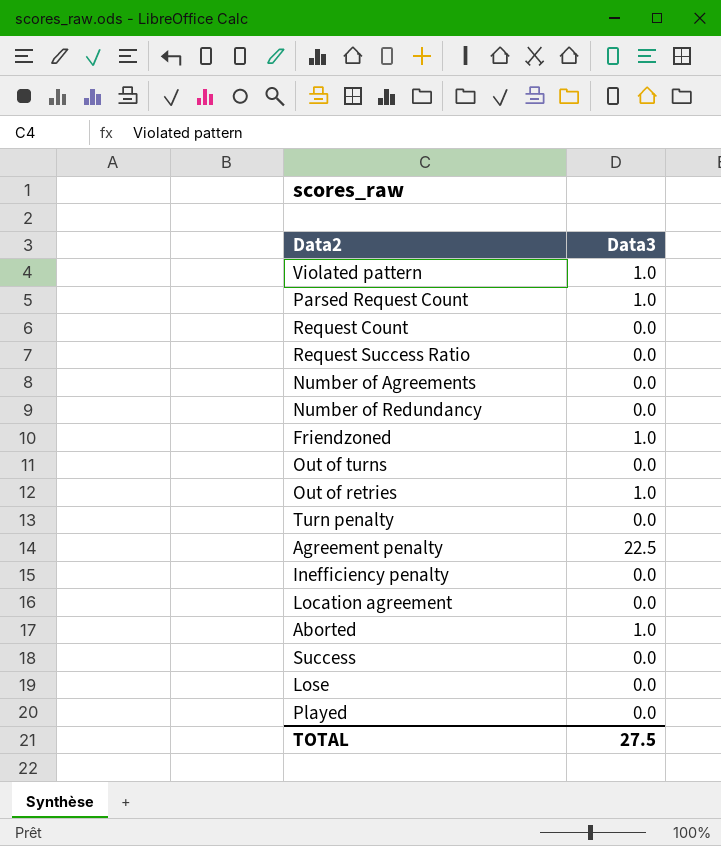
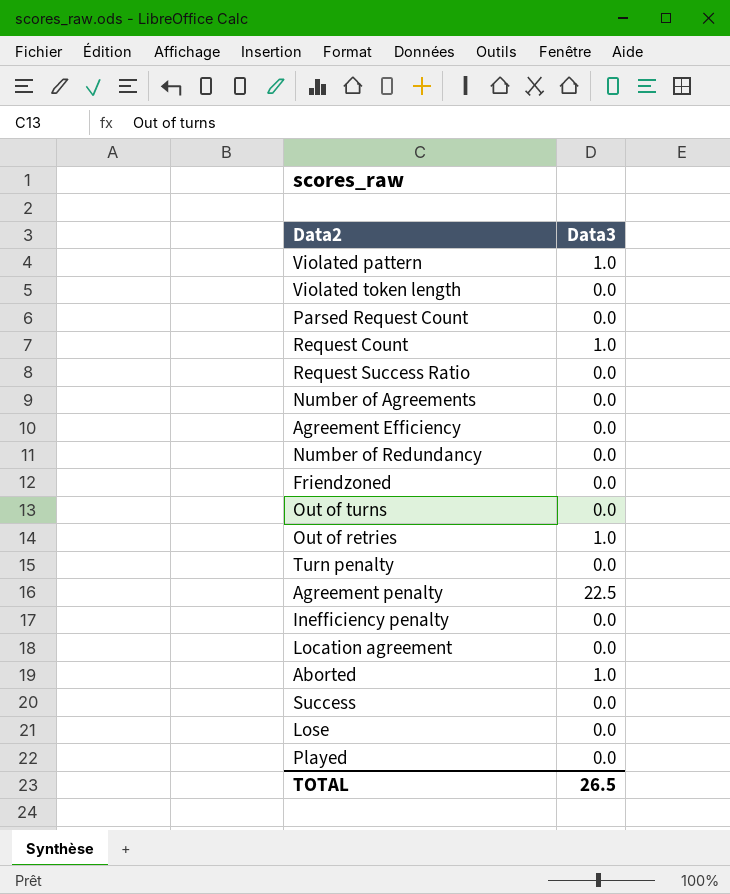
row Violated token length: none -> 0.0
Parsed Request Count | Data3: 1.0 -> 0.0
Request Count | Data3: 0.0 -> 1.0
row Agreement Efficiency: none -> 0.0
Friendzoned | Data3: 1.0 -> 0.0
TOTAL | Data3: 27.5 -> 26.5

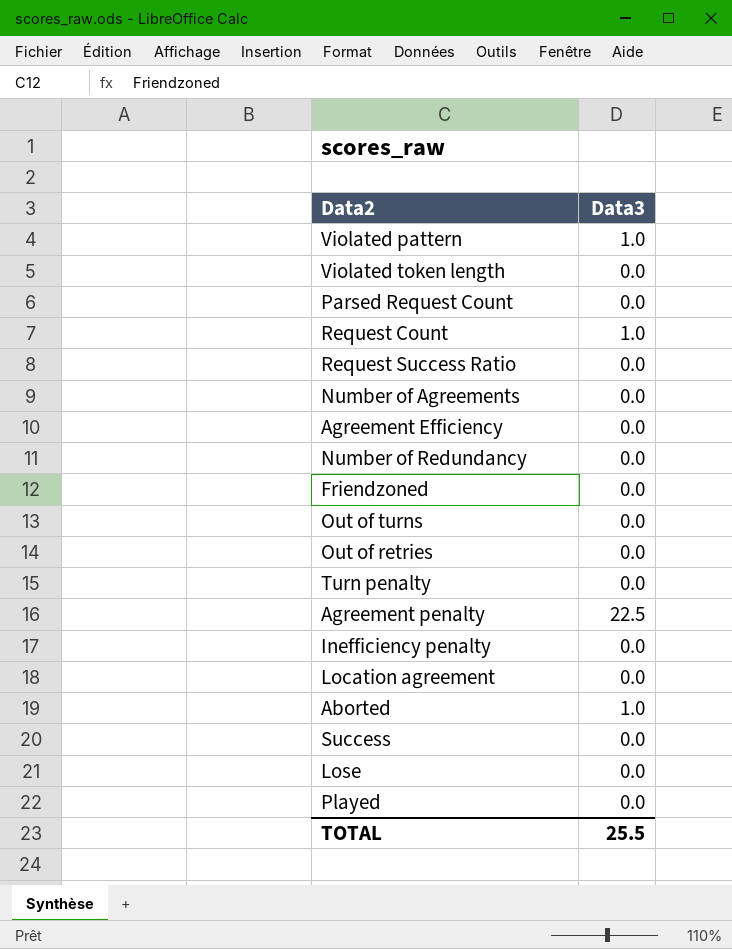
Out of retries | Data3: 1.0 -> 0.0
TOTAL | Data3: 26.5 -> 25.5

